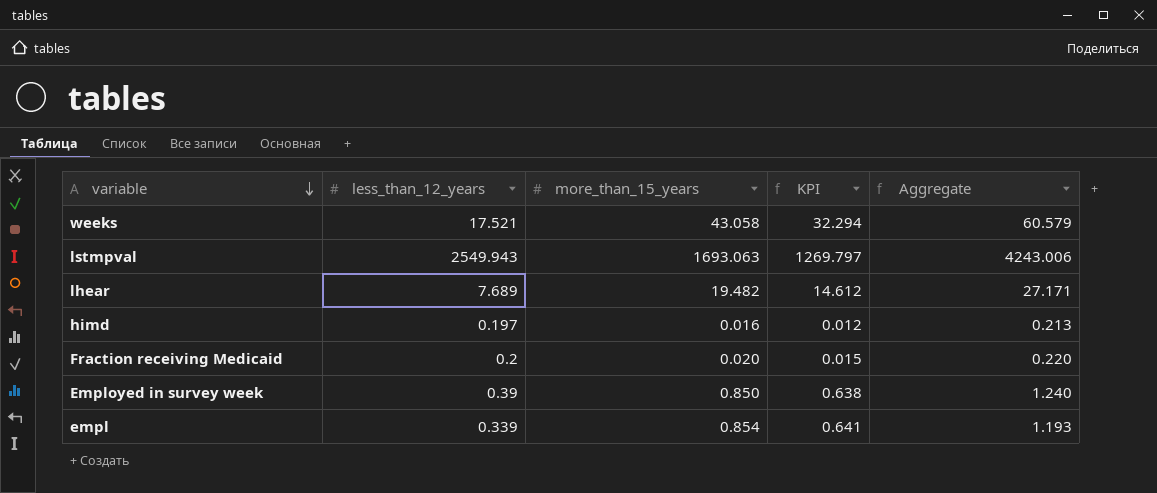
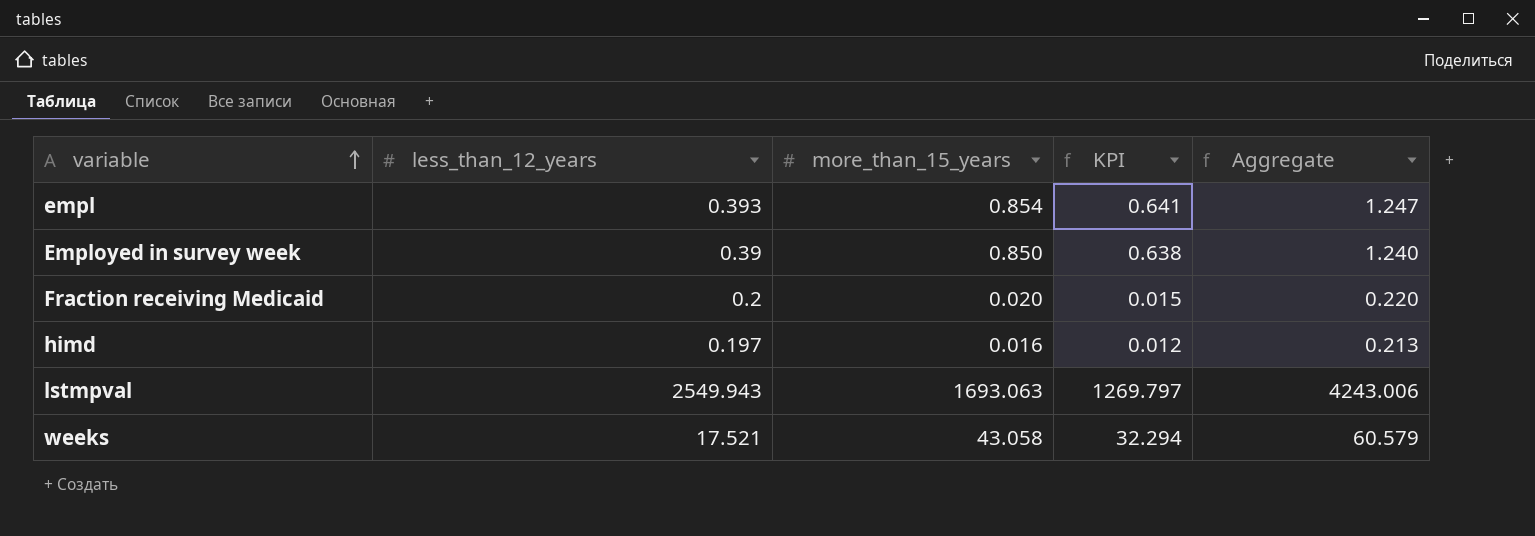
row order: variable descending -> variable ascending
row lhear: 7.689 | 19.482 | 14.612 | 27.171 -> none
empl | less_than_12_years: 0.339 -> 0.393
empl | Aggregate: 1.193 -> 1.247

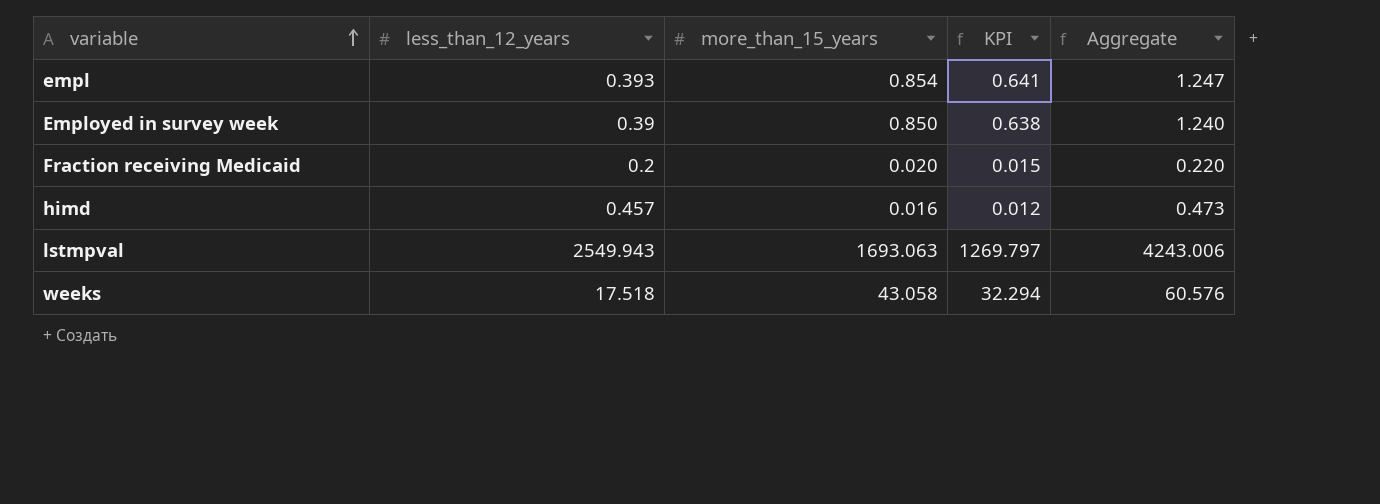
himd | less_than_12_years: 0.197 -> 0.457
himd | Aggregate: 0.213 -> 0.473
weeks | less_than_12_years: 17.521 -> 17.518
weeks | Aggregate: 60.579 -> 60.576

